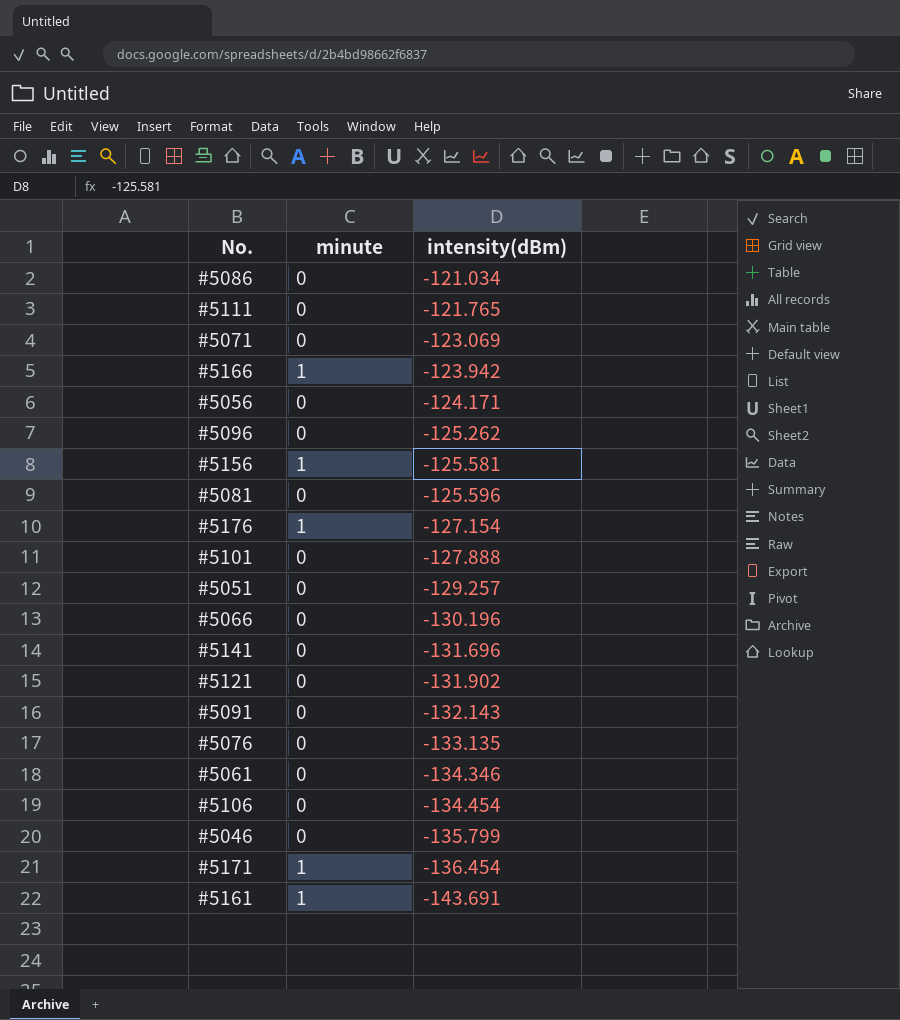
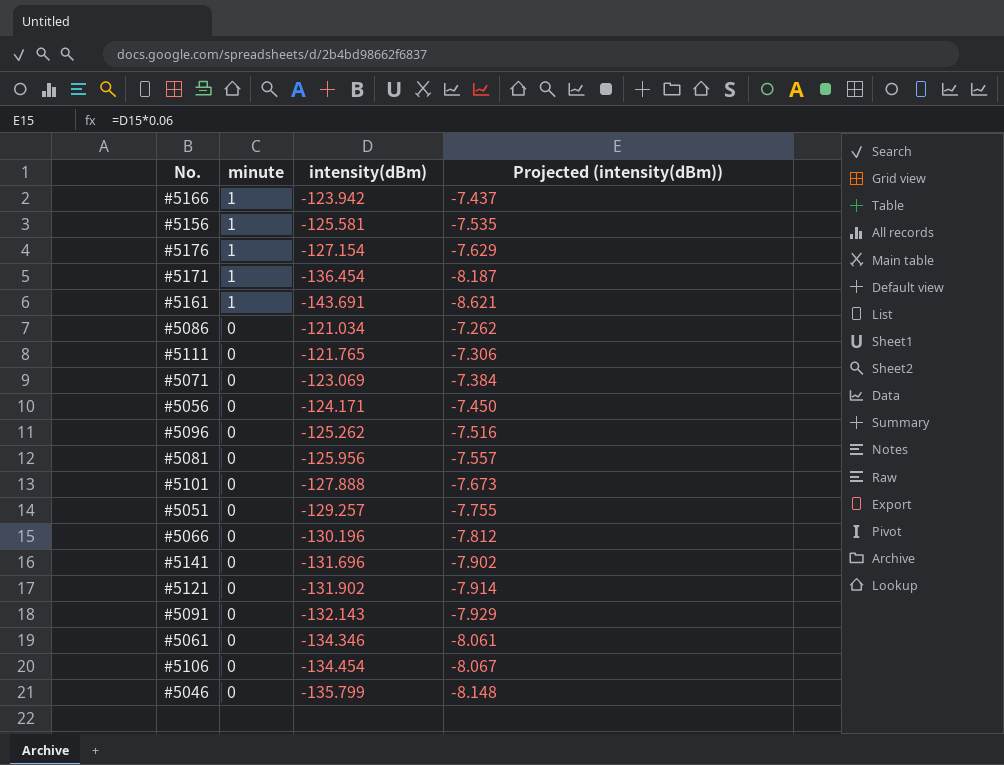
row order: intensity(dBm) descending -> minute descending
column Projected (intensity(dBm)) | formula: none -> [intensity(dBm)] * 0.06
row #5076: 0 | -133.135 -> none
#5081 | intensity(dBm): -125.596 -> -125.956

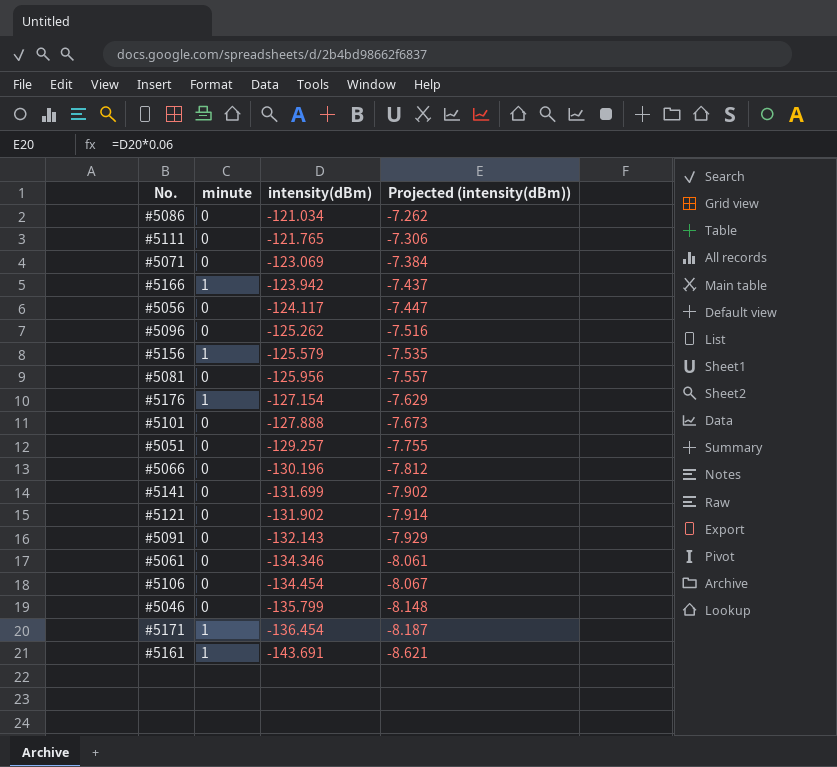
row order: minute descending -> intensity(dBm) descending
#5056 | intensity(dBm): -124.171 -> -124.117
#5056 | Projected (intensity(dBm)): -7.450 -> -7.447
#5156 | intensity(dBm): -125.581 -> -125.579
#5141 | intensity(dBm): -131.696 -> -131.699

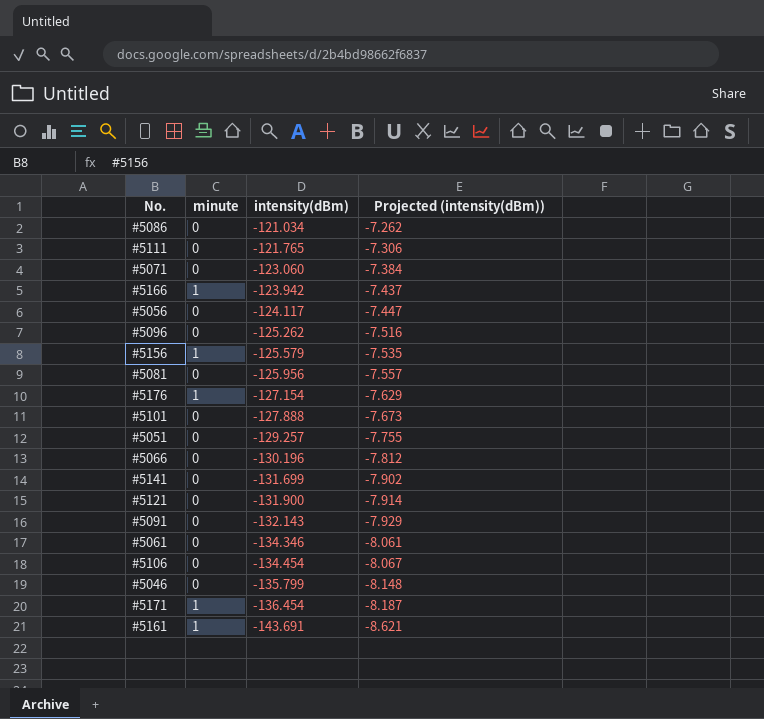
#5071 | intensity(dBm): -123.069 -> -123.060
#5121 | intensity(dBm): -131.902 -> -131.900

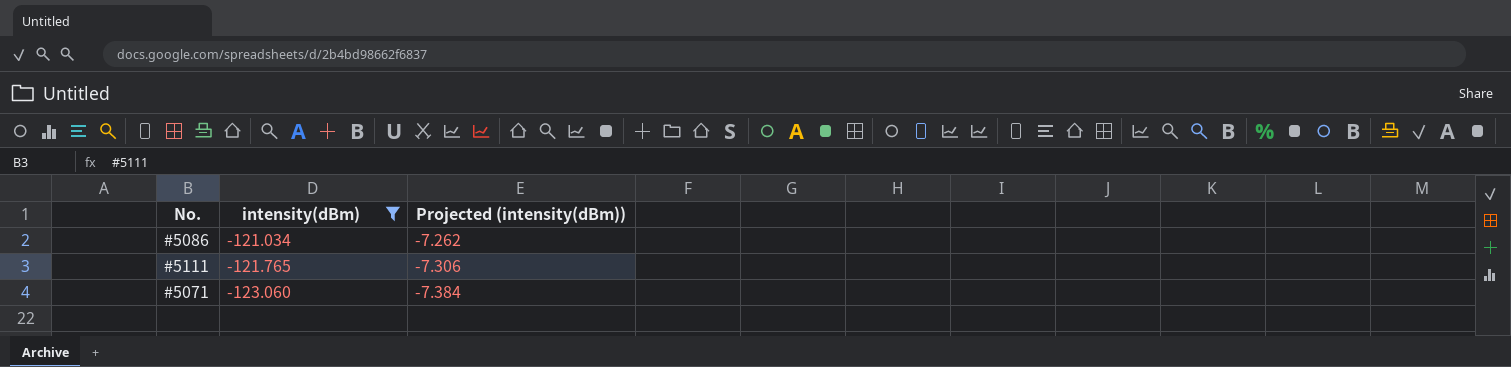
filter: none -> intensity(dBm) >= -123.060
column minute | position: 2 -> none

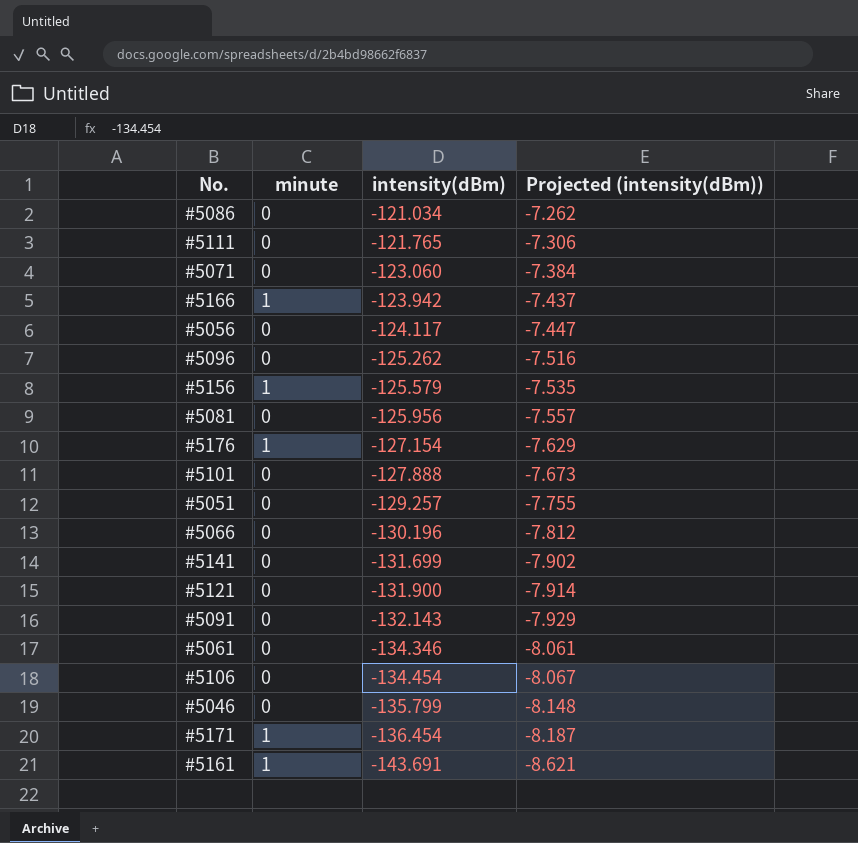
filter: intensity(dBm) >= -123.060 -> none
column minute | position: none -> 2

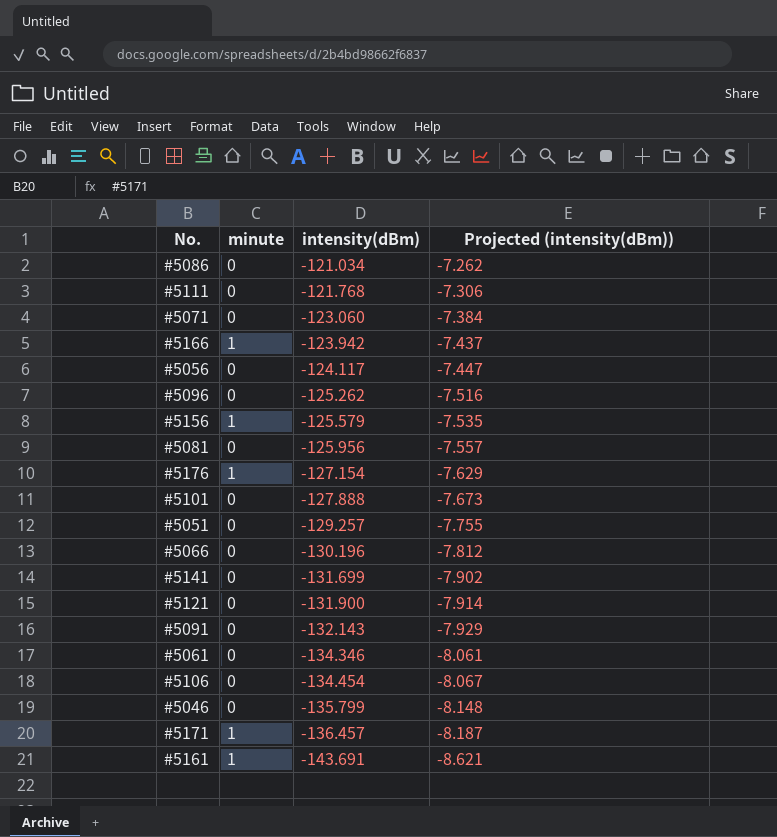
#5111 | intensity(dBm): -121.765 -> -121.768
#5171 | intensity(dBm): -136.454 -> -136.457

